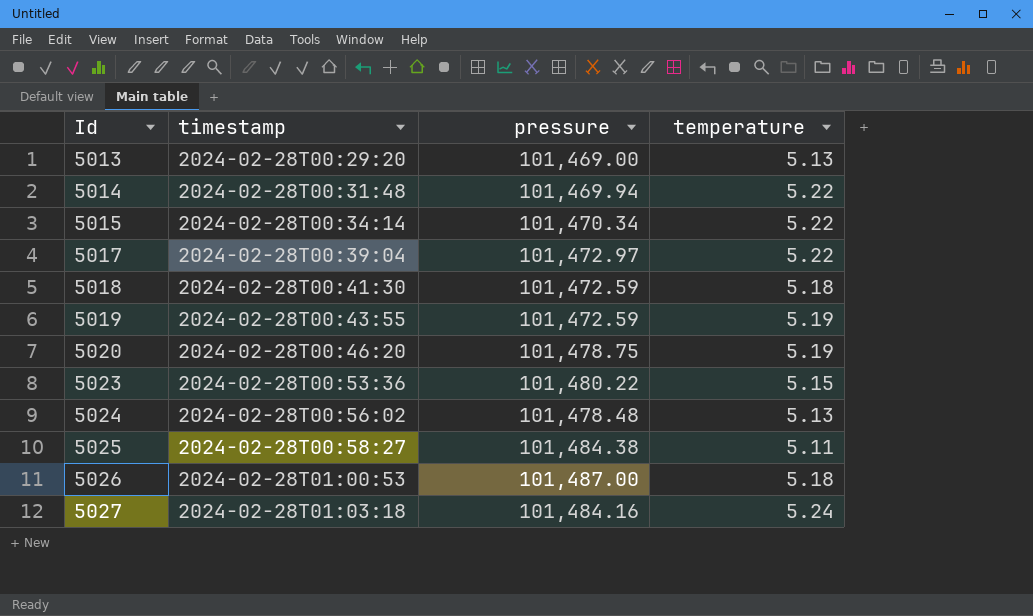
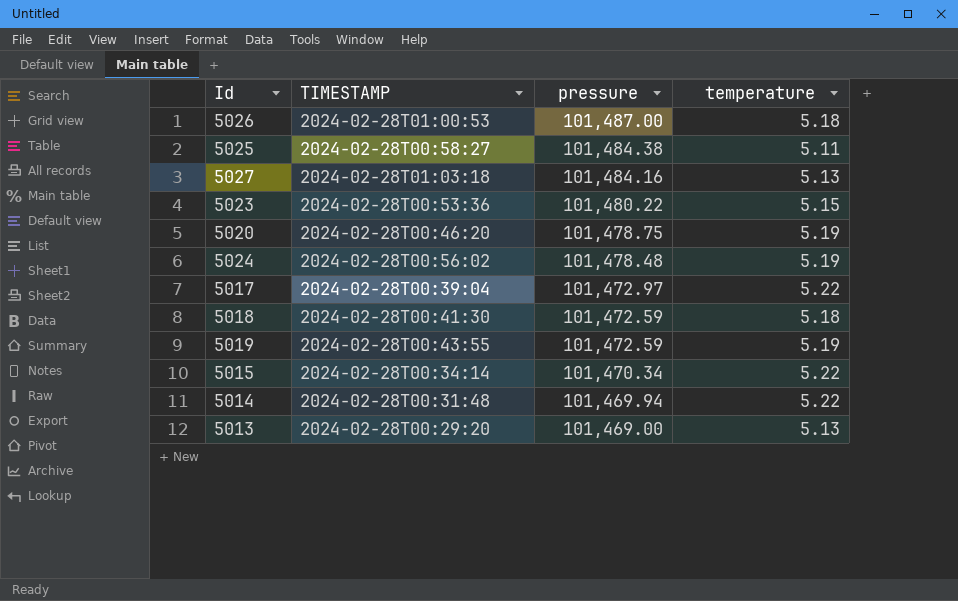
row order: Id ascending -> pressure descending
column name: timestamp -> TIMESTAMP
5027 | temperature: 5.24 -> 5.13
5024 | temperature: 5.13 -> 5.19

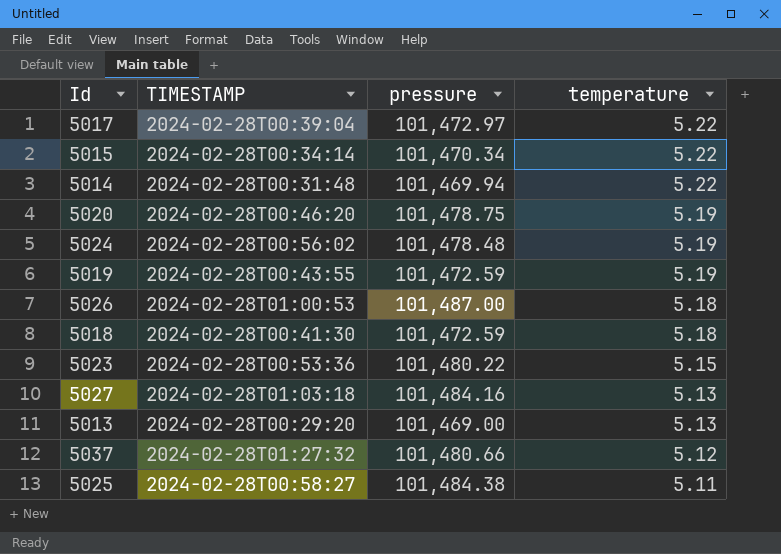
row order: pressure descending -> temperature descending
row 5037: none -> 2024-02-28T01:27:32 | 101,480.66 | 5.12

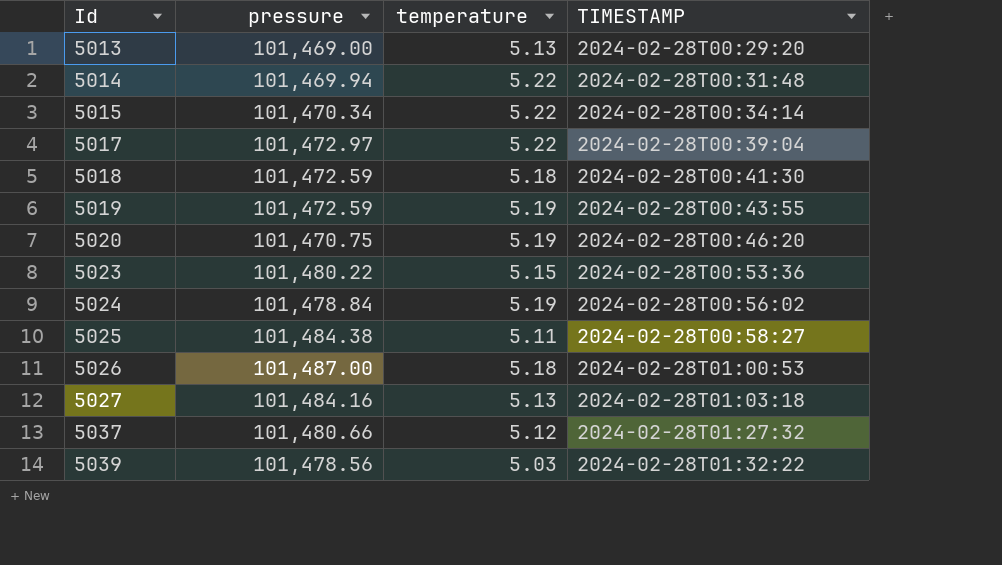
row order: temperature descending -> Id ascending
column TIMESTAMP | position: 2 -> 4
5020 | pressure: 101,478.75 -> 101,470.75
5024 | pressure: 101,478.48 -> 101,478.84
row 5039: none -> 101,478.56 | 5.03 | 2024-02-28T01:32:22

